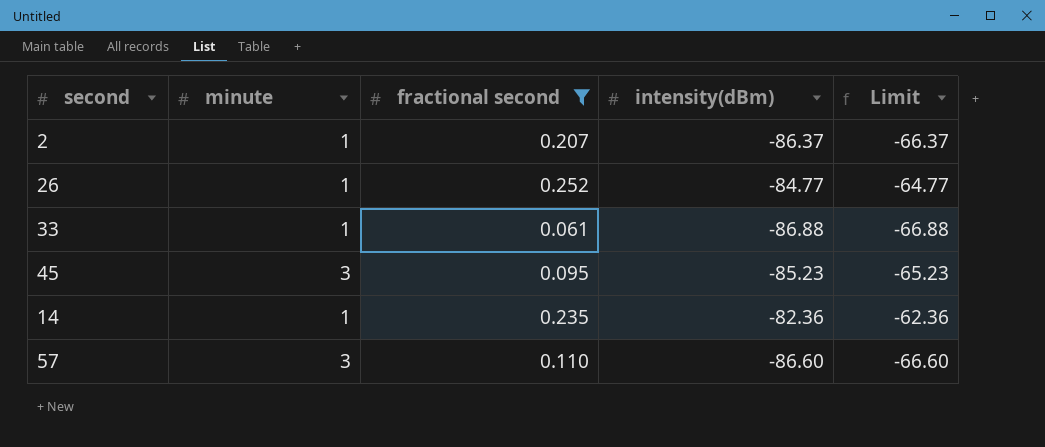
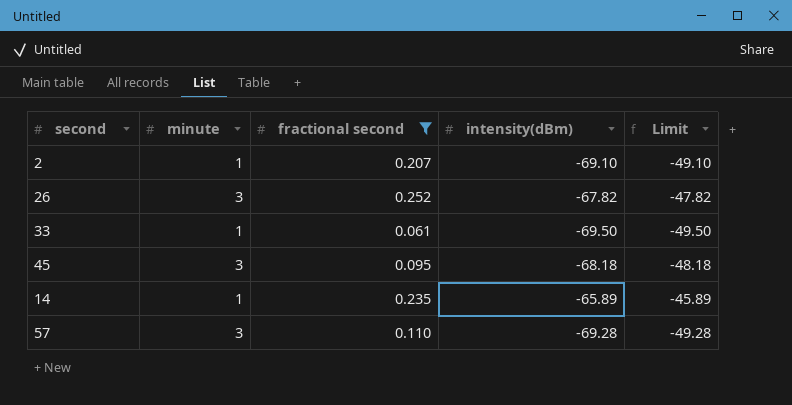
2 | intensity(dBm): -86.37 -> -69.10
2 | Limit: -66.37 -> -49.10
26 | minute: 1 -> 3
26 | intensity(dBm): -84.77 -> -67.82
26 | Limit: -64.77 -> -47.82
33 | intensity(dBm): -86.88 -> -69.50
33 | Limit: -66.88 -> -49.50
45 | intensity(dBm): -85.23 -> -68.18
45 | Limit: -65.23 -> -48.18
14 | intensity(dBm): -82.36 -> -65.89
14 | Limit: -62.36 -> -45.89
57 | intensity(dBm): -86.60 -> -69.28
57 | Limit: -66.60 -> -49.28

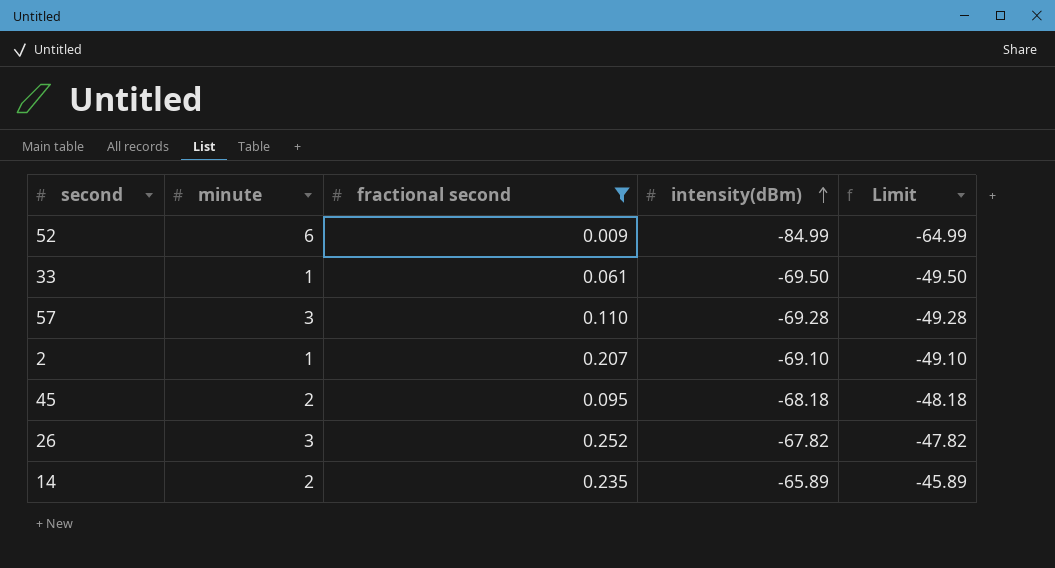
row order: none -> intensity(dBm) ascending
row 52: none -> 6 | 0.009 | -84.99 | -64.99
45 | minute: 3 -> 2
14 | minute: 1 -> 2

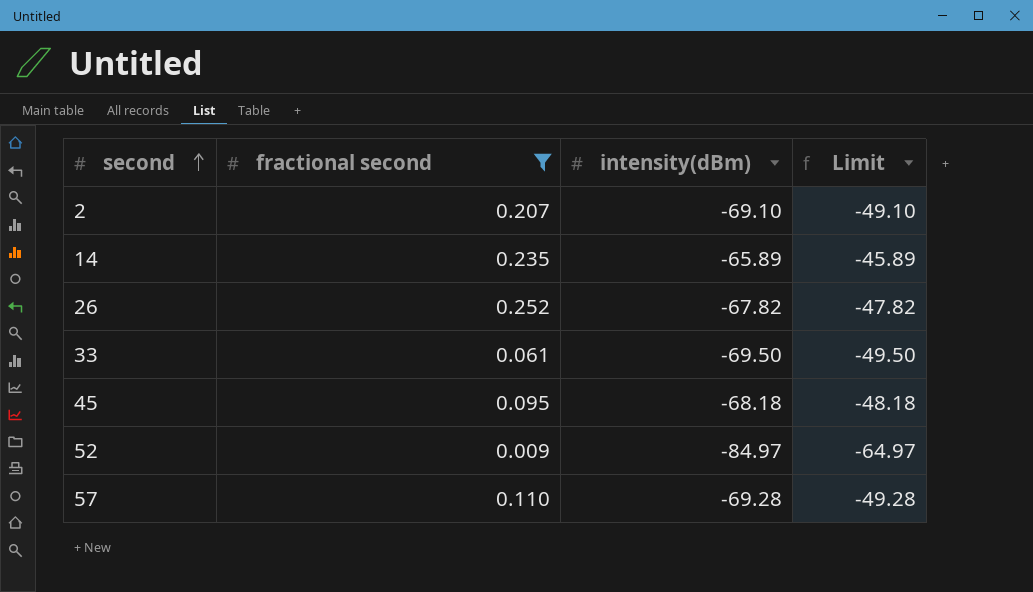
row order: intensity(dBm) ascending -> second ascending
column minute | position: 2 -> none
52 | intensity(dBm): -84.99 -> -84.97
52 | Limit: -64.99 -> -64.97

